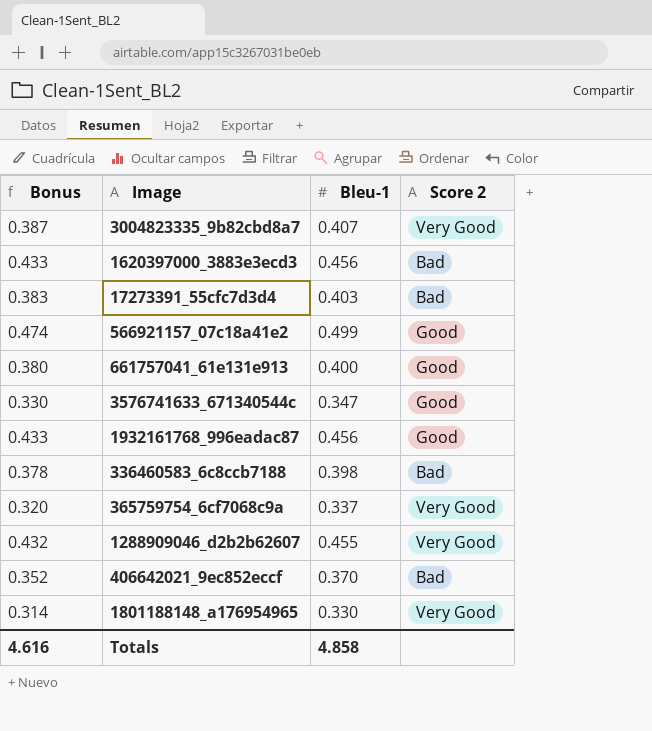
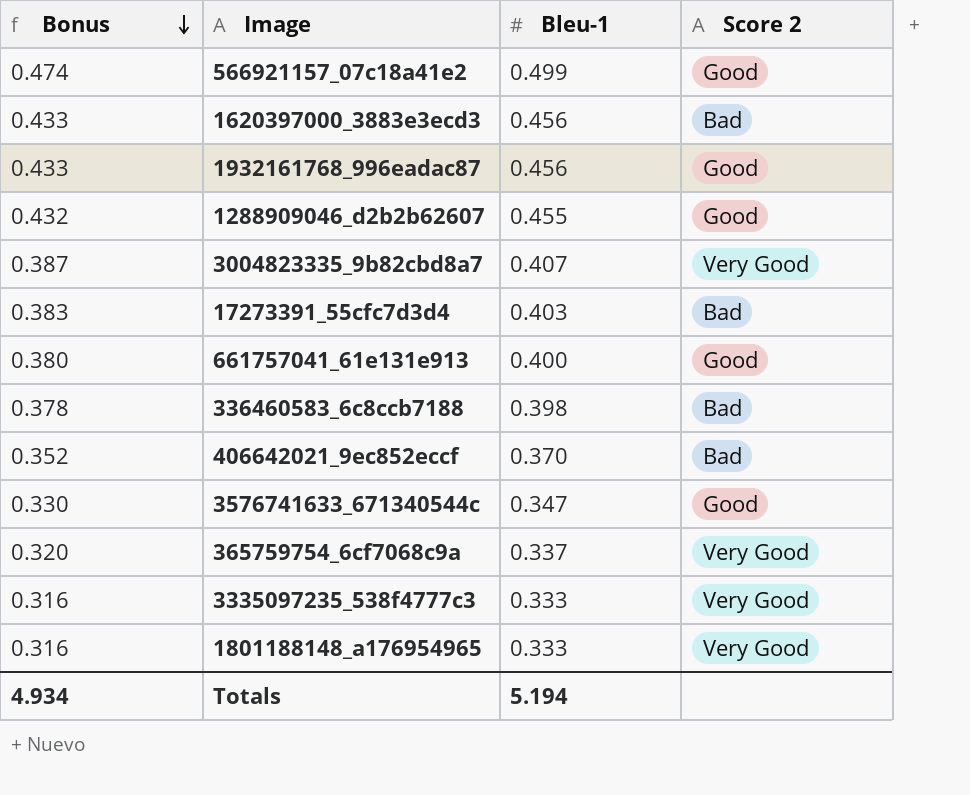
row order: none -> Bonus descending
1288909046_d2b2b62607 | Score 2: Very Good -> Good
row 3335097235_538f4777c3: none -> 0.316 | 0.333 | Very Good
1801188148_a176954965 | Bonus: 0.314 -> 0.316
1801188148_a176954965 | Bleu-1: 0.330 -> 0.333
Totals | Bonus: 4.616 -> 4.934
Totals | Bleu-1: 4.858 -> 5.194

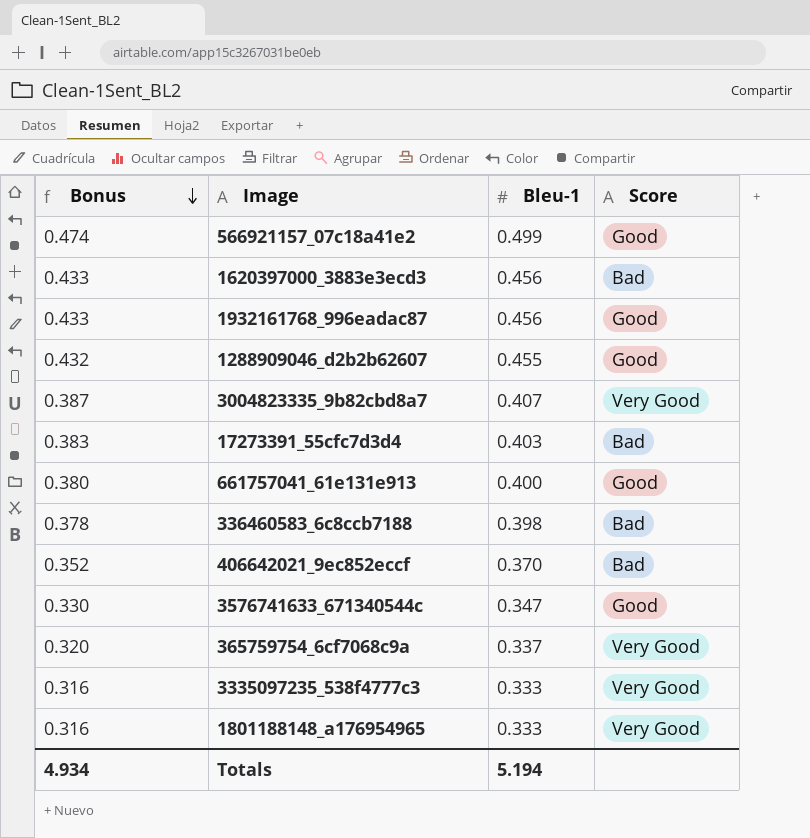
column name: Score 2 -> Score

